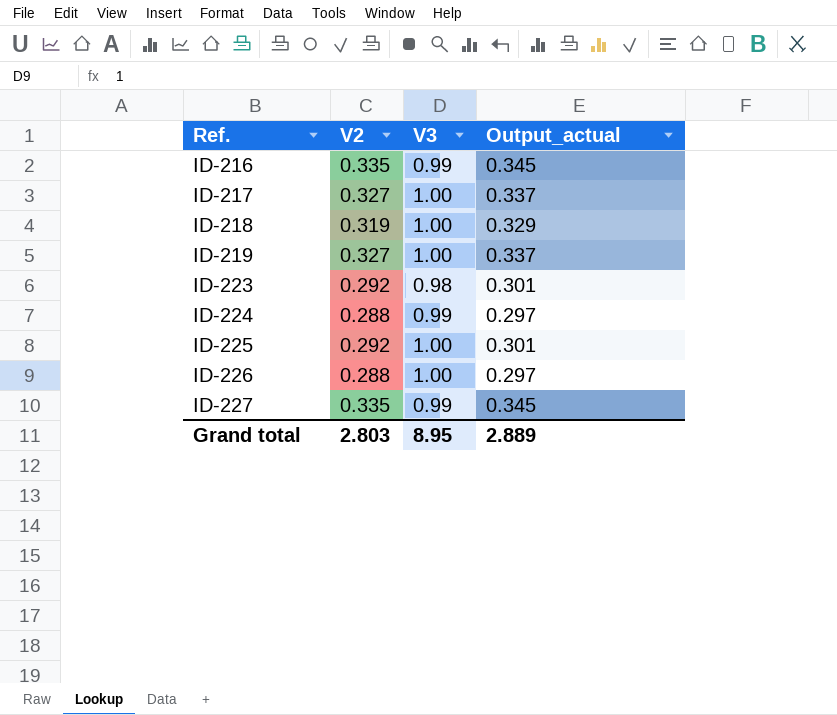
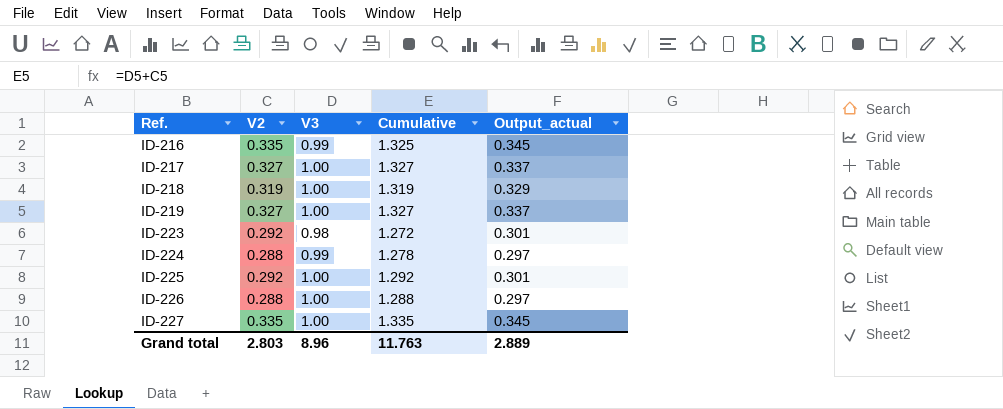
column Cumulative | formula: none -> [V2] + [V3]
ID-227 | V3: 0.99 -> 1.00
Grand total | V3: 8.95 -> 8.96

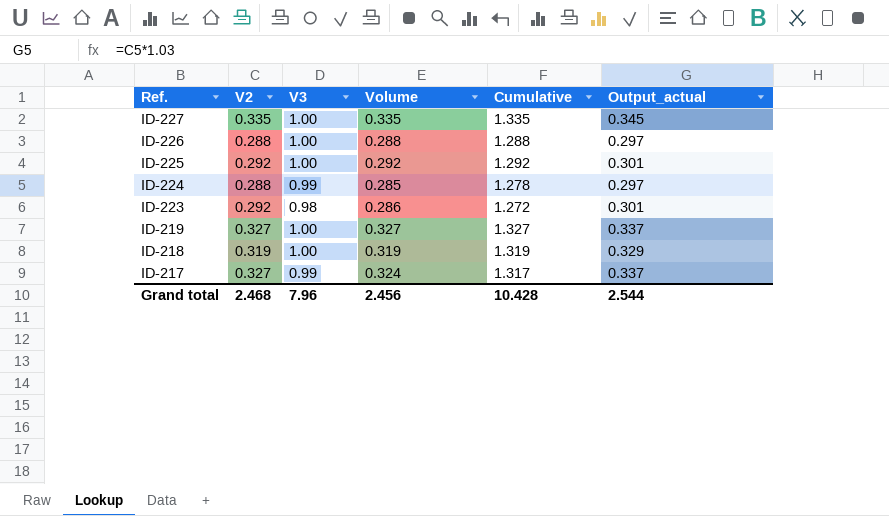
row order: Ref. ascending -> Ref. descending
column Volume | formula: none -> [V2] * [V3]
row ID-216: 0.335 | 0.99 | 1.325 | 0.345 -> none
ID-217 | V3: 1.00 -> 0.99
ID-217 | Cumulative: 1.327 -> 1.317
Grand total | V2: 2.803 -> 2.468
Grand total | V3: 8.96 -> 7.96
Grand total | Cumulative: 11.763 -> 10.428
Grand total | Output_actual: 2.889 -> 2.544

